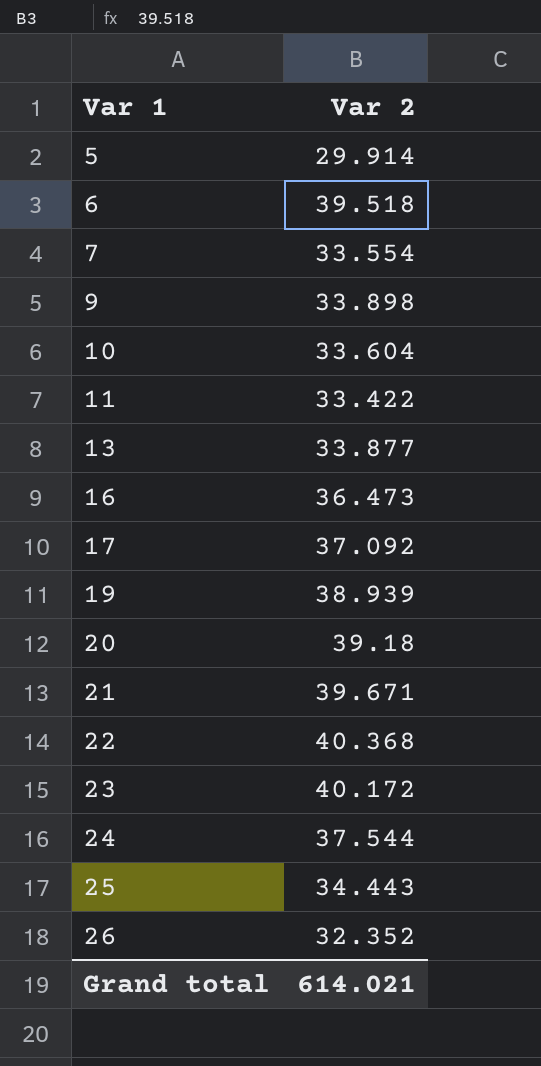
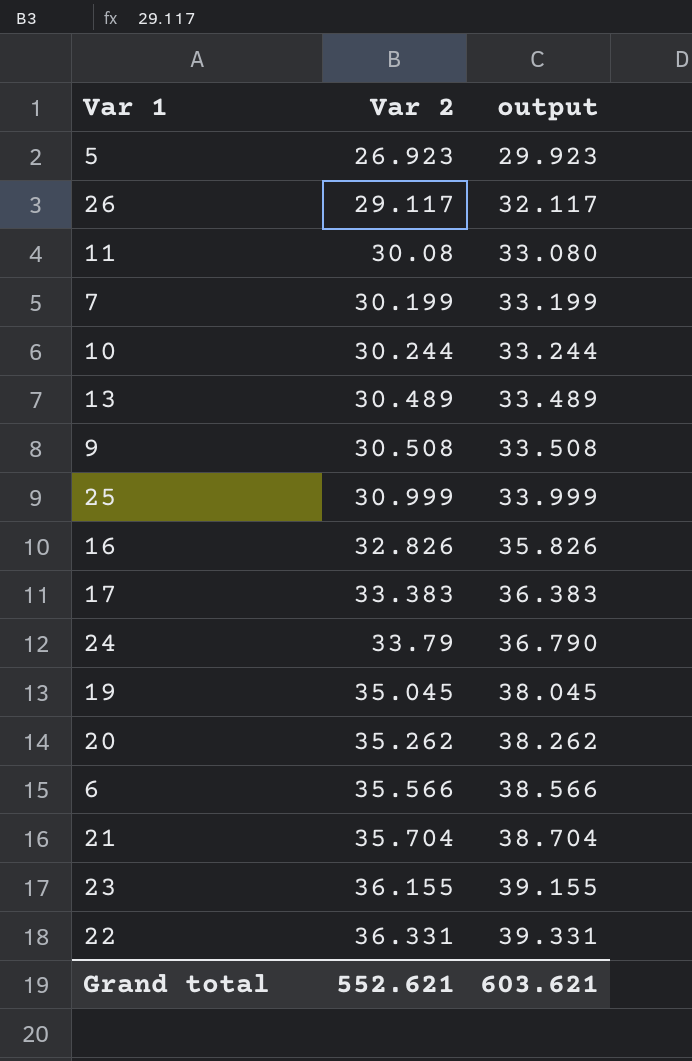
row order: Var 1 ascending -> Var 2 ascending
column output | formula: none -> [Var 2] + 3
5 | Var 2: 29.914 -> 26.923
26 | Var 2: 32.352 -> 29.117
11 | Var 2: 33.422 -> 30.08
7 | Var 2: 33.554 -> 30.199
10 | Var 2: 33.604 -> 30.244
13 | Var 2: 33.877 -> 30.489
9 | Var 2: 33.898 -> 30.508
25 | Var 2: 34.443 -> 30.999
16 | Var 2: 36.473 -> 32.826
17 | Var 2: 37.092 -> 33.383
24 | Var 2: 37.544 -> 33.79
19 | Var 2: 38.939 -> 35.045
20 | Var 2: 39.18 -> 35.262
6 | Var 2: 39.518 -> 35.566
21 | Var 2: 39.671 -> 35.704
23 | Var 2: 40.172 -> 36.155
22 | Var 2: 40.368 -> 36.331
Grand total | Var 2: 614.021 -> 552.621

